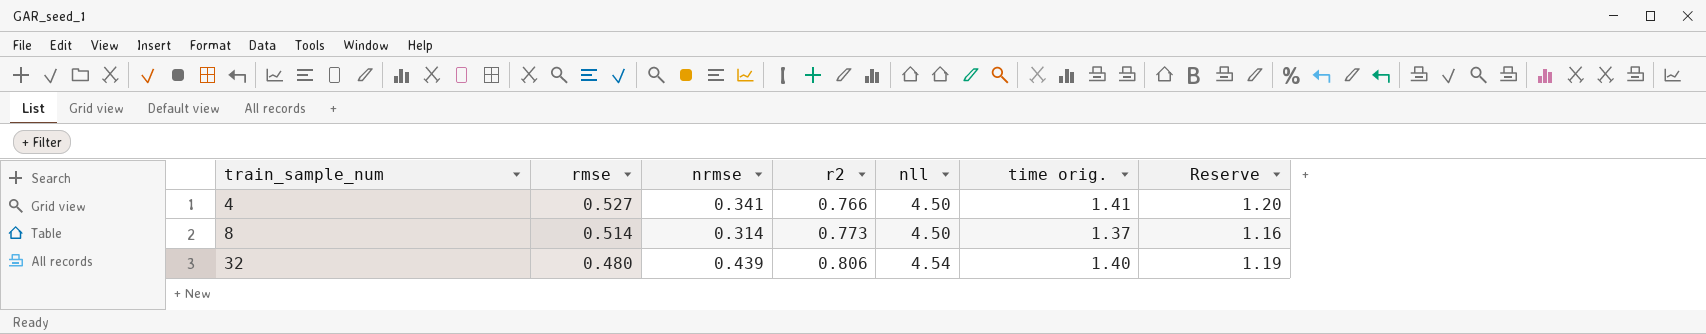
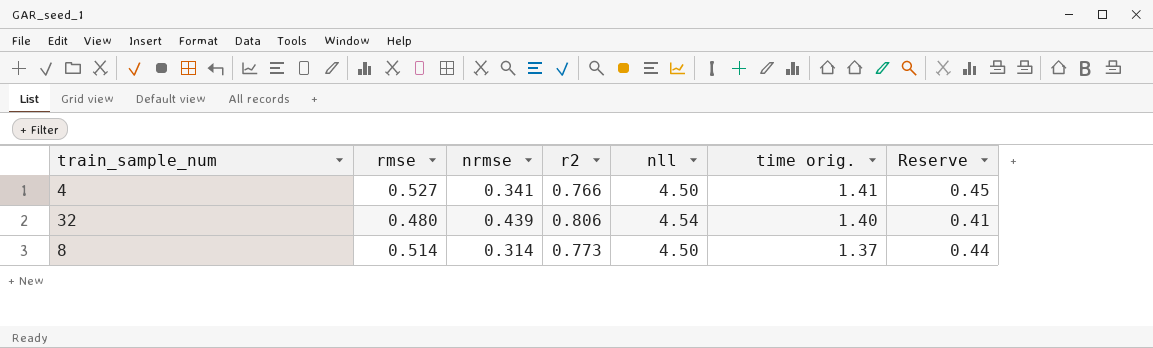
row order: train_sample_num ascending -> time orig. descending
column Reserve | formula: [time orig.] * 0.85 -> [rmse] * 0.85

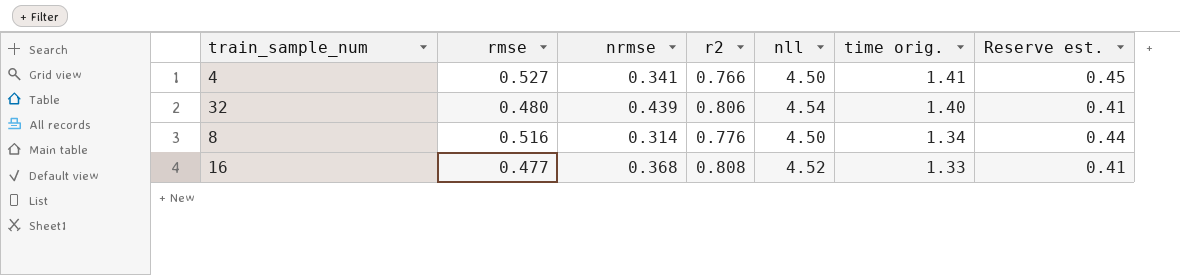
column name: Reserve -> Reserve est.
8 | rmse: 0.514 -> 0.516
8 | r2: 0.773 -> 0.776
8 | time orig.: 1.37 -> 1.34
row 16: none -> 0.477 | 0.368 | 0.808 | 4.52 | 1.33 | 0.41

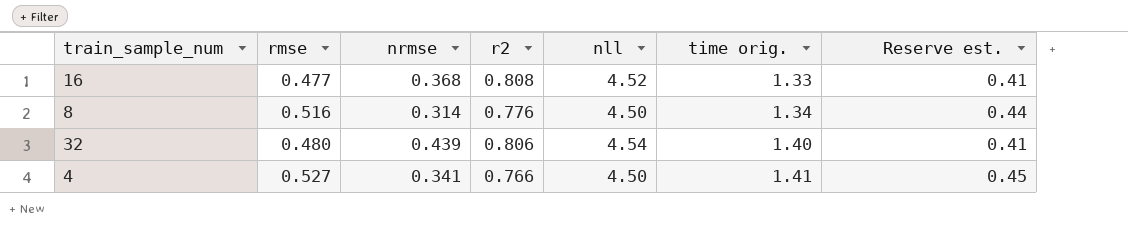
row order: time orig. descending -> time orig. ascending

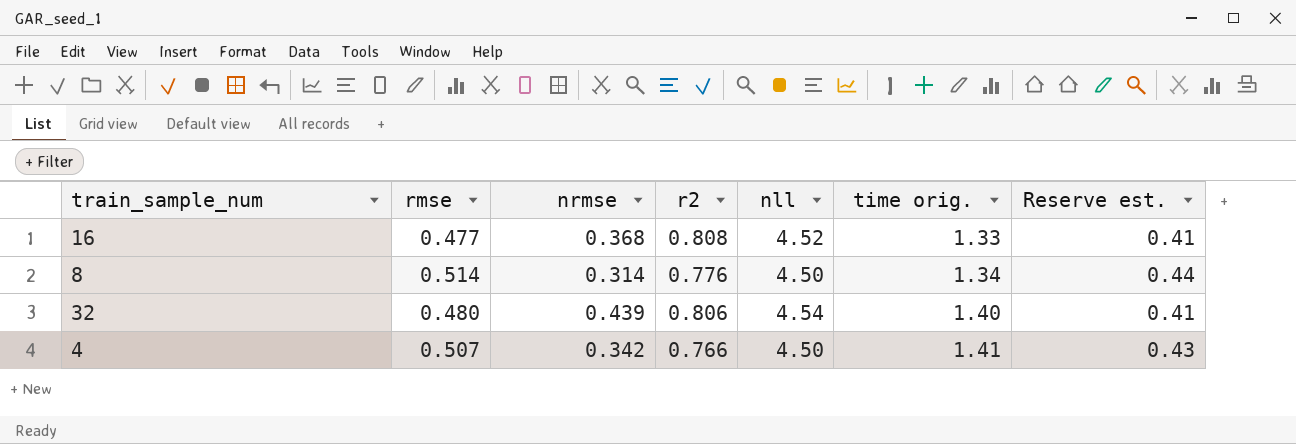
8 | rmse: 0.516 -> 0.514
4 | rmse: 0.527 -> 0.507
4 | nrmse: 0.341 -> 0.342
4 | Reserve est.: 0.45 -> 0.43

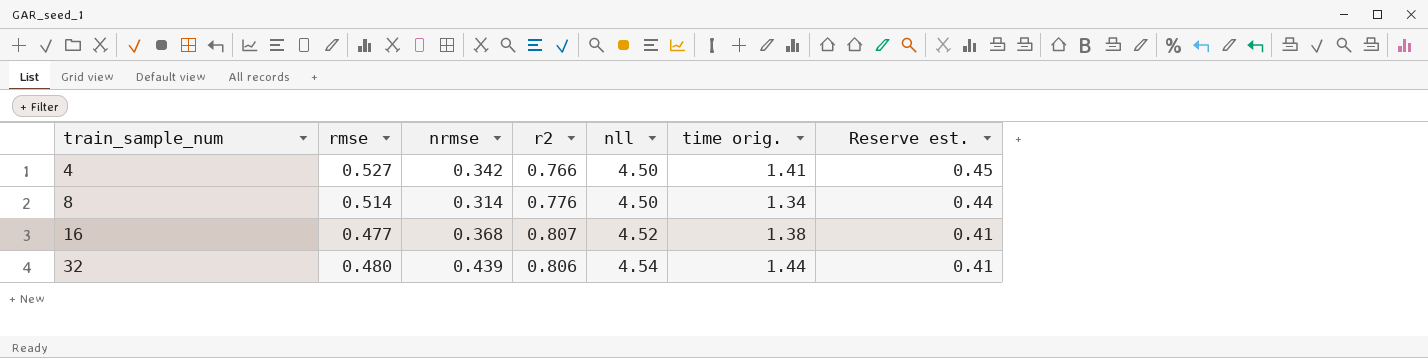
row order: time orig. ascending -> train_sample_num ascending
4 | rmse: 0.507 -> 0.527
4 | Reserve est.: 0.43 -> 0.45
16 | r2: 0.808 -> 0.807
16 | time orig.: 1.33 -> 1.38
32 | time orig.: 1.40 -> 1.44

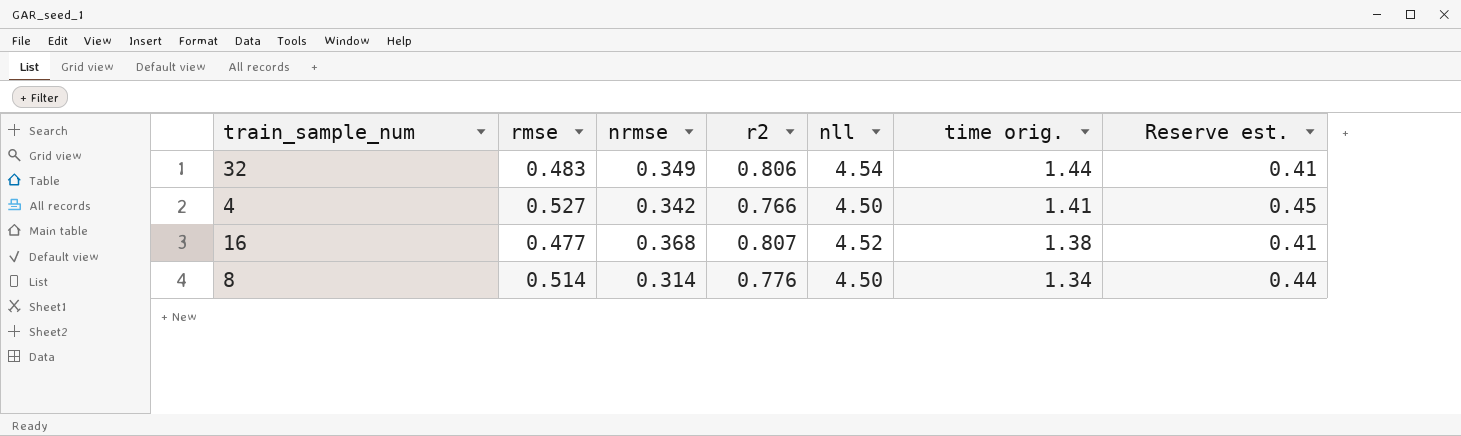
row order: train_sample_num ascending -> time orig. descending
32 | rmse: 0.480 -> 0.483
32 | nrmse: 0.439 -> 0.349

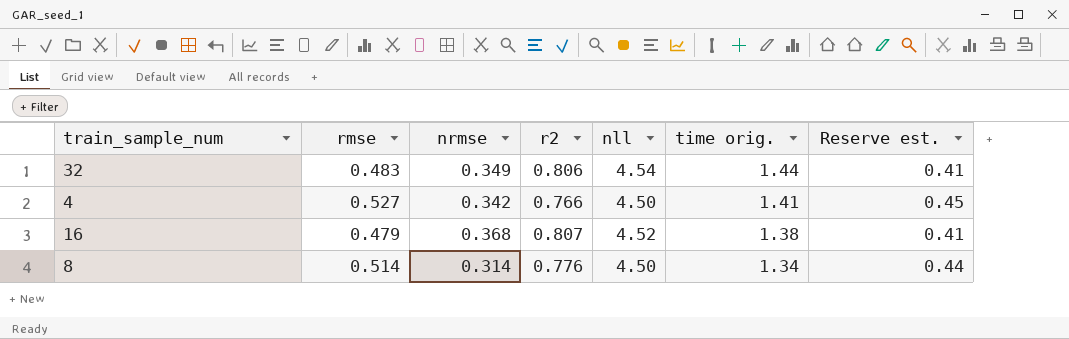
16 | rmse: 0.477 -> 0.479

